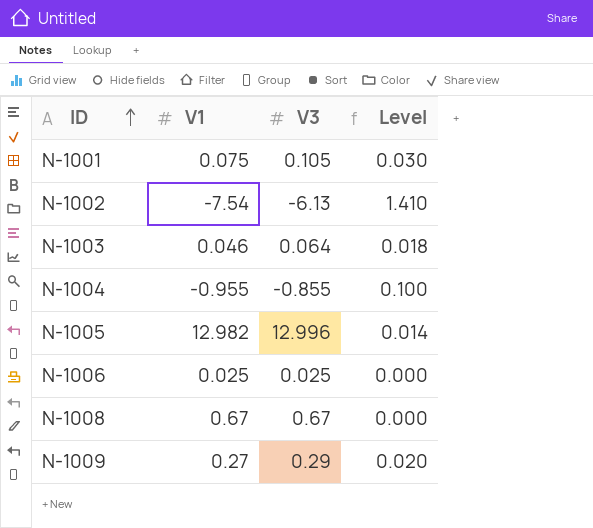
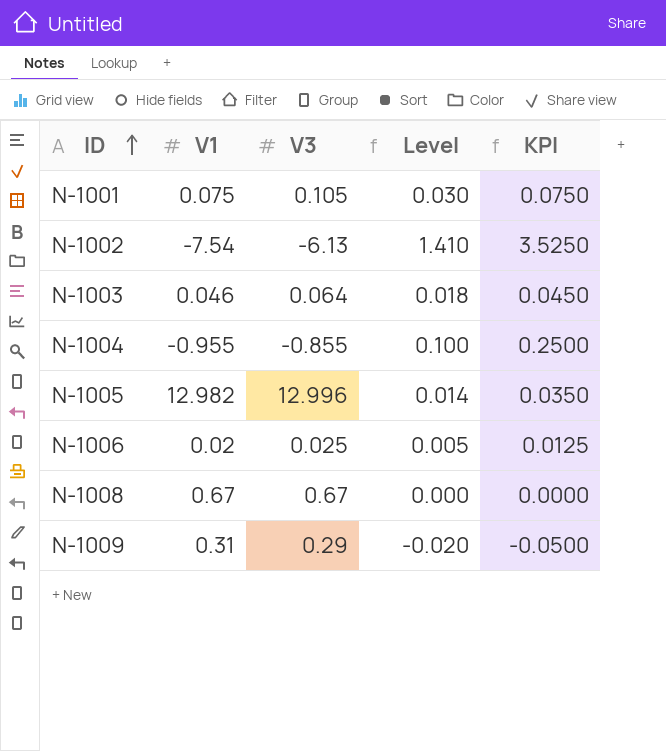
column KPI | formula: none -> [Level] * 2.5
N-1006 | V1: 0.025 -> 0.02
N-1006 | Level: 0.000 -> 0.005
N-1009 | V1: 0.27 -> 0.31
N-1009 | Level: 0.020 -> -0.020

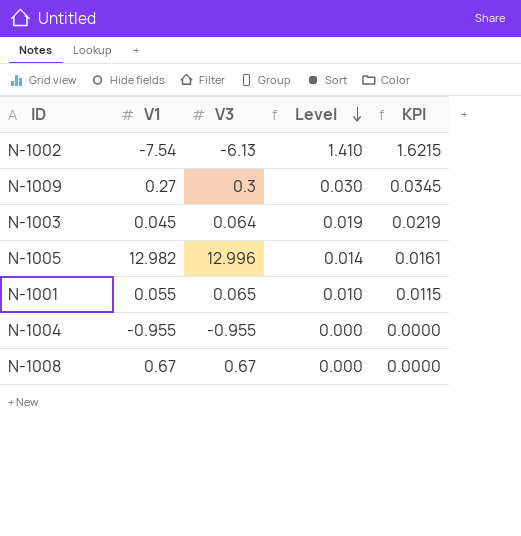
row order: ID ascending -> Level descending
column KPI | formula: [Level] * 2.5 -> [Level] * 1.15
row N-1006: 0.02 | 0.025 | 0.005 | 0.0125 -> none
N-1009 | V1: 0.31 -> 0.27
N-1009 | V3: 0.29 -> 0.3
N-1009 | Level: -0.020 -> 0.030
N-1003 | V1: 0.046 -> 0.045
N-1003 | Level: 0.018 -> 0.019
N-1001 | V1: 0.075 -> 0.055
N-1001 | V3: 0.105 -> 0.065
N-1001 | Level: 0.030 -> 0.010
N-1004 | V3: -0.855 -> -0.955
N-1004 | Level: 0.100 -> 0.000

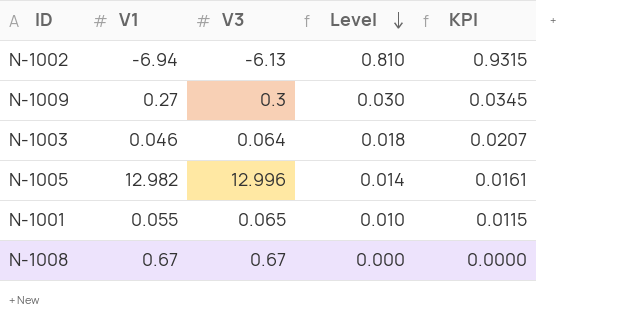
row N-1004: -0.955 | -0.955 | 0.000 | 0.0000 -> none
N-1002 | V1: -7.54 -> -6.94
N-1002 | Level: 1.410 -> 0.810
N-1002 | KPI: 1.6215 -> 0.9315
N-1003 | V1: 0.045 -> 0.046
N-1003 | Level: 0.019 -> 0.018
N-1003 | KPI: 0.0219 -> 0.0207

